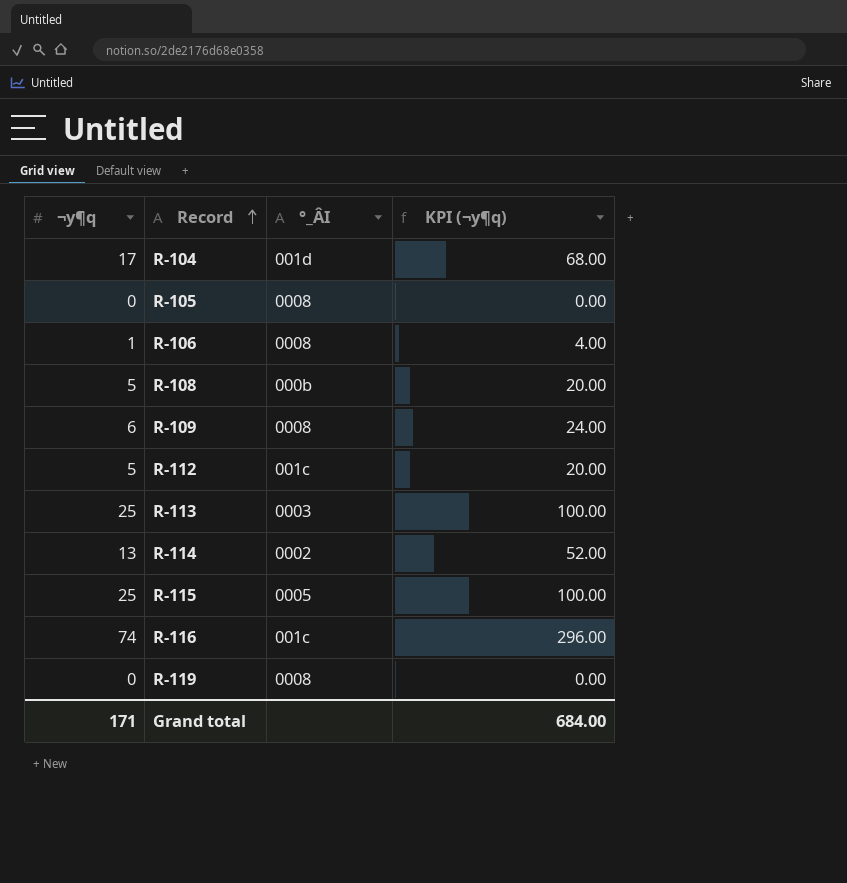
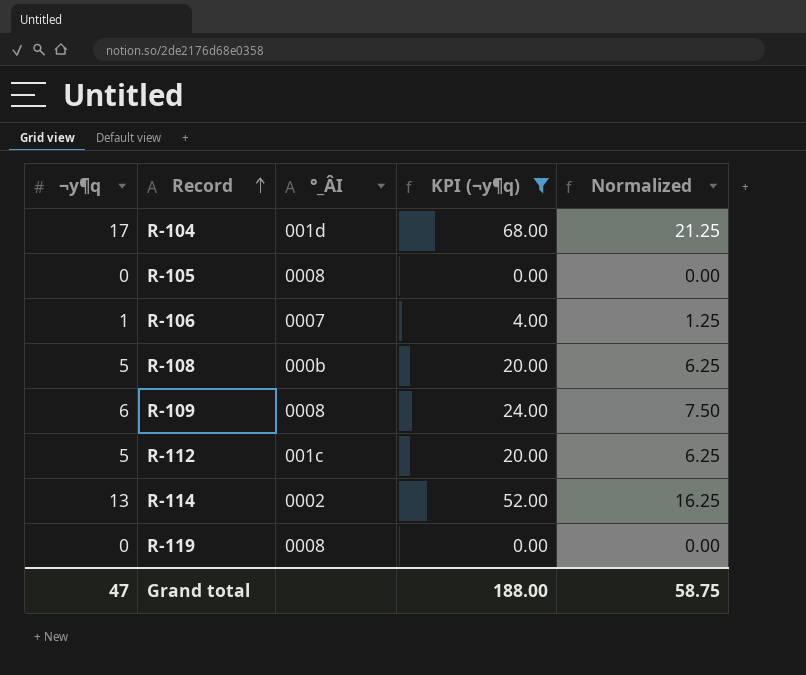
filter: none -> KPI (¬y¶q) <= 68.00
column Normalized | formula: none -> [¬y¶q] * 1.25
R-106 | °_ÂI: 0008 -> 0007
Grand total | ¬y¶q: 171 -> 47
Grand total | KPI (¬y¶q): 684.00 -> 188.00

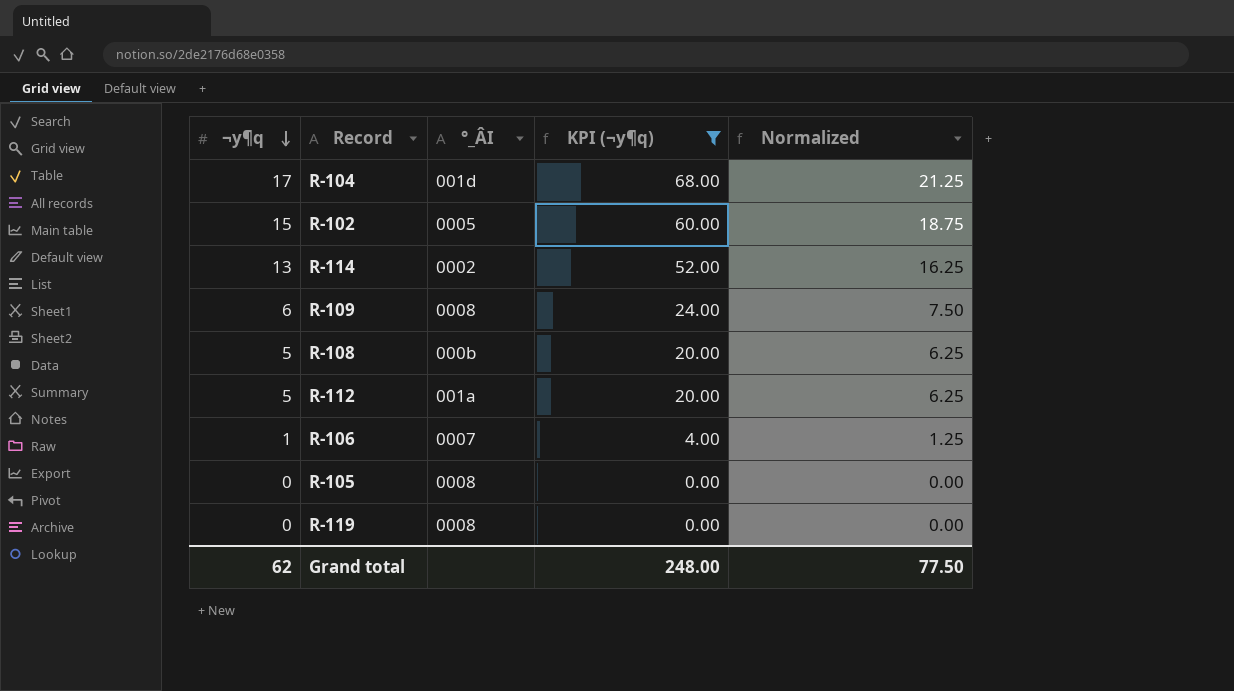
row order: Record ascending -> ¬y¶q descending
row R-102: none -> 15 | 0005 | 60.00 | 18.75
R-112 | °_ÂI: 001c -> 001a
Grand total | ¬y¶q: 47 -> 62
Grand total | KPI (¬y¶q): 188.00 -> 248.00
Grand total | Normalized: 58.75 -> 77.50

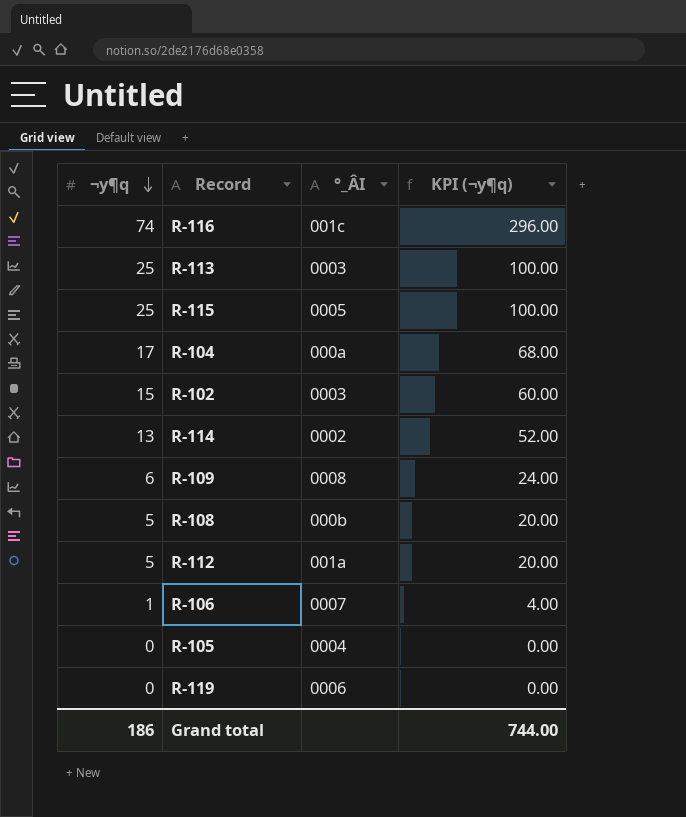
filter: KPI (¬y¶q) <= 68.00 -> none
column Normalized | formula: [¬y¶q] * 1.25 -> none
R-104 | °_ÂI: 001d -> 000a
R-102 | °_ÂI: 0005 -> 0003
R-105 | °_ÂI: 0008 -> 0004
R-119 | °_ÂI: 0008 -> 0006
Grand total | ¬y¶q: 62 -> 186
Grand total | KPI (¬y¶q): 248.00 -> 744.00

